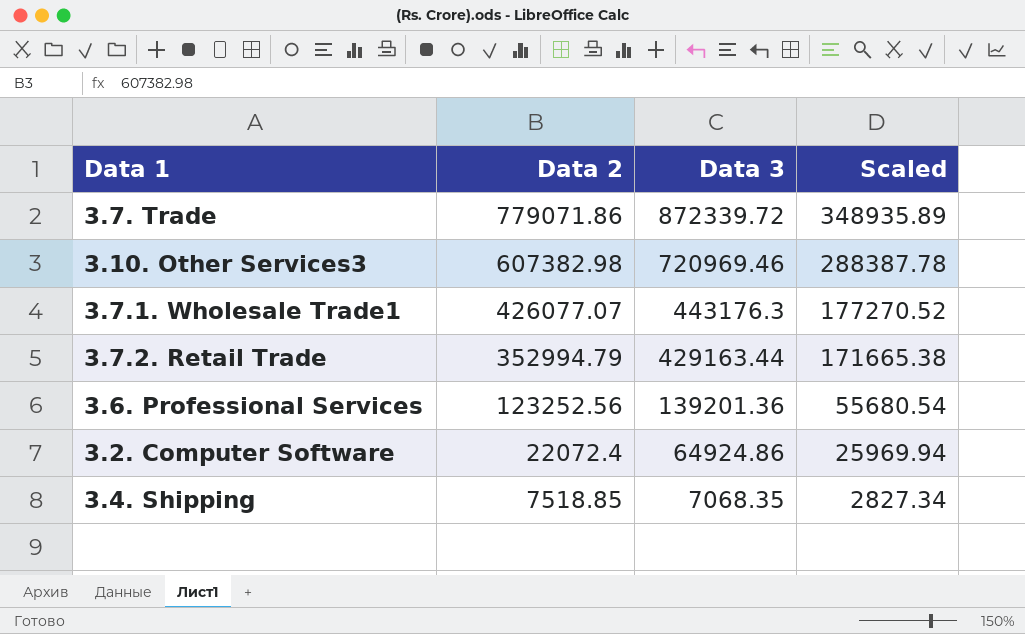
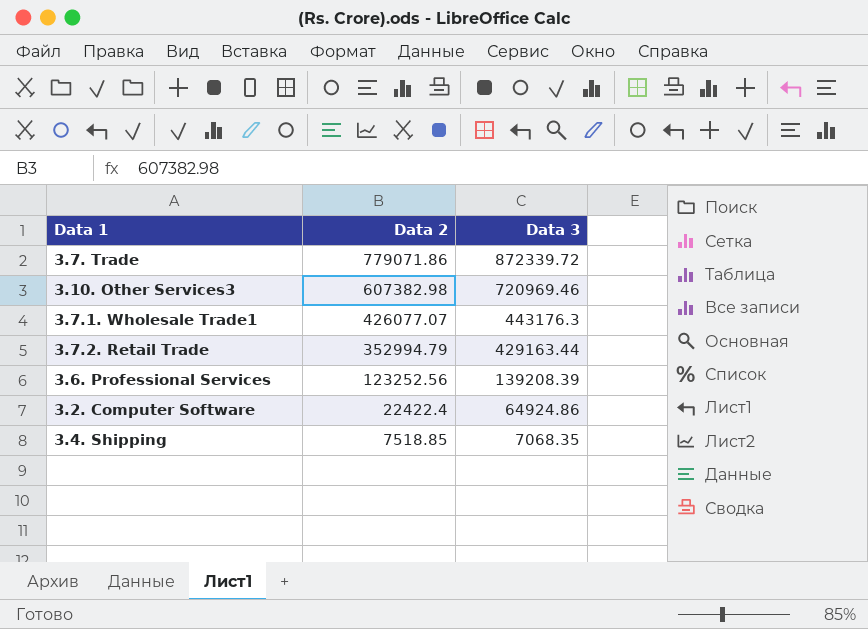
column Scaled | formula: [Data 3] * 0.4 -> none
3.6. Professional Services | Data 3: 139201.36 -> 139208.39
3.2. Computer Software | Data 2: 22072.4 -> 22422.4

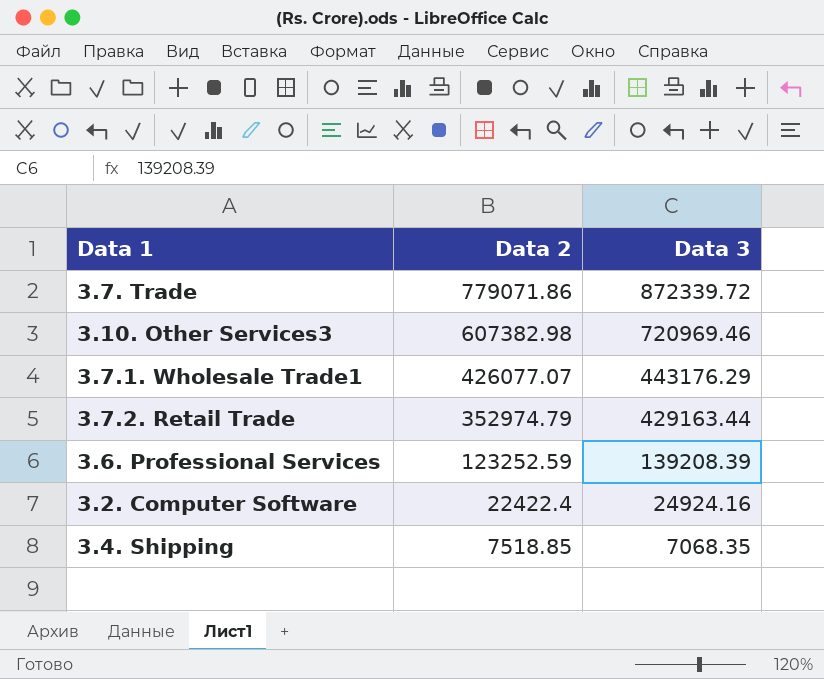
3.7.1. Wholesale Trade1 | Data 3: 443176.3 -> 443176.29
3.7.2. Retail Trade | Data 2: 352994.79 -> 352974.79
3.6. Professional Services | Data 2: 123252.56 -> 123252.59
3.2. Computer Software | Data 3: 64924.86 -> 24924.16

